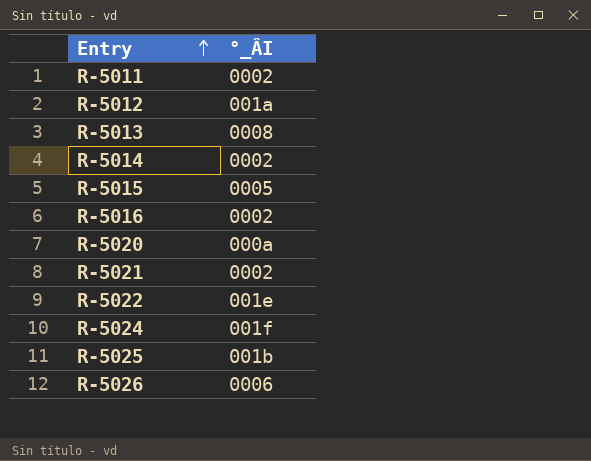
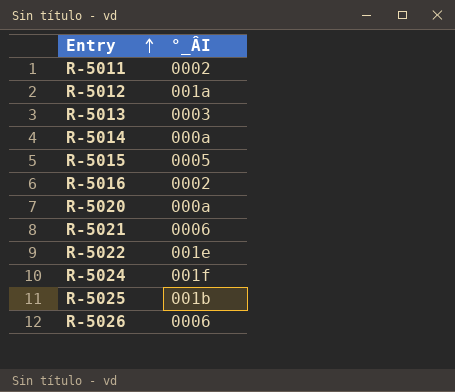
R-5013 | °_ÂI: 0008 -> 0003
R-5014 | °_ÂI: 0002 -> 000a
R-5021 | °_ÂI: 0002 -> 0006

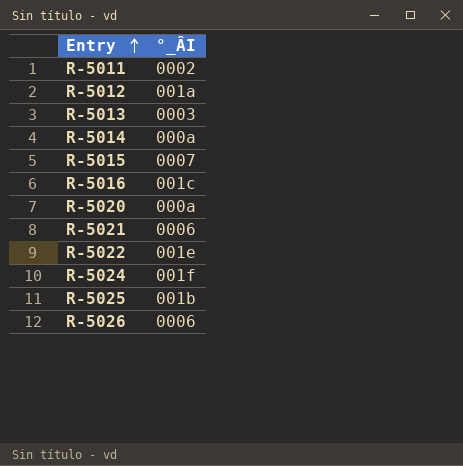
R-5015 | °_ÂI: 0005 -> 0007
R-5016 | °_ÂI: 0002 -> 001c

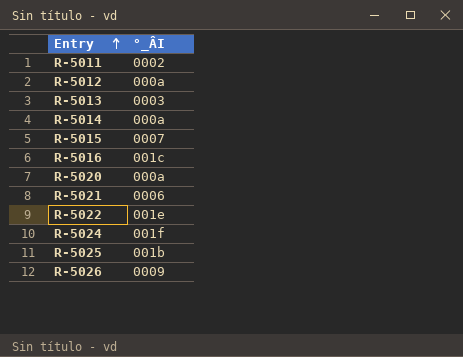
R-5012 | °_ÂI: 001a -> 000a
R-5026 | °_ÂI: 0006 -> 0009

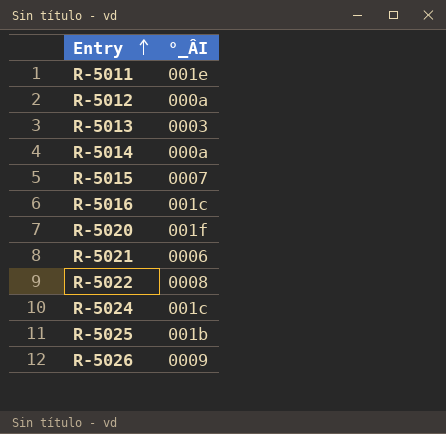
R-5011 | °_ÂI: 0002 -> 001e
R-5020 | °_ÂI: 000a -> 001f
R-5022 | °_ÂI: 001e -> 0008
R-5024 | °_ÂI: 001f -> 001c

